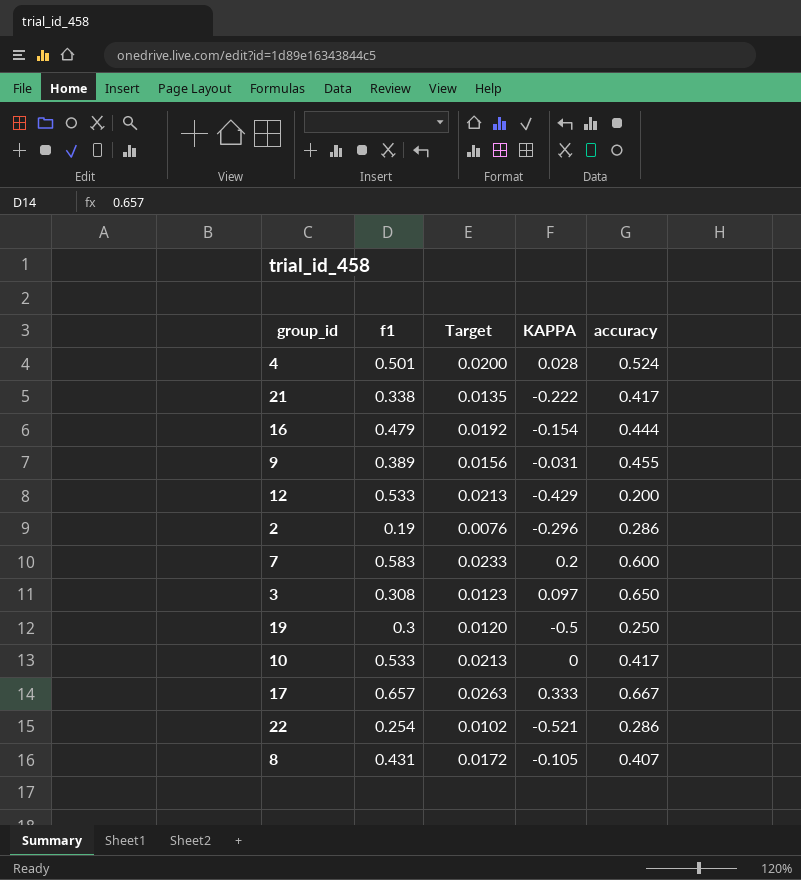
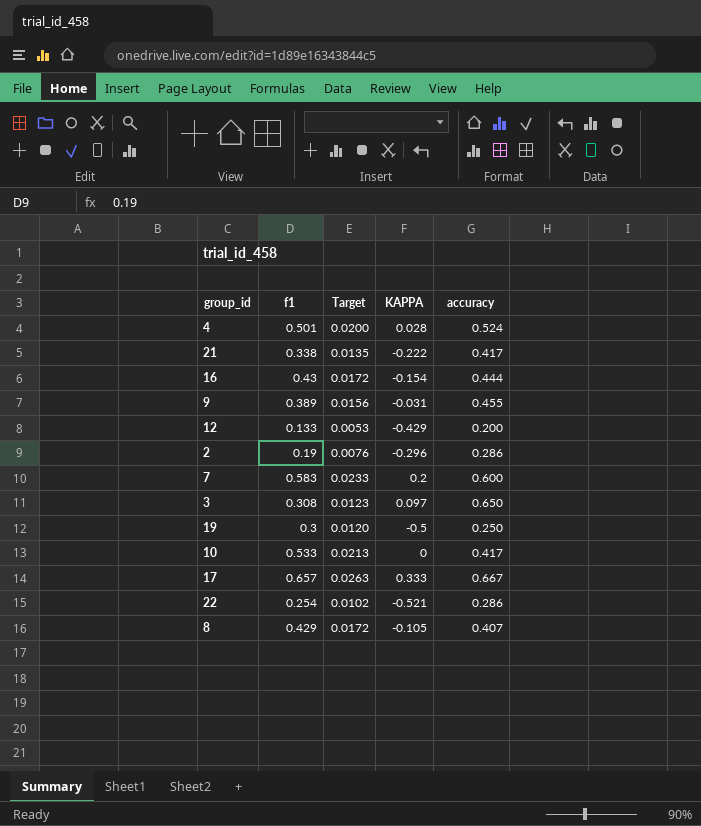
16 | f1: 0.479 -> 0.43
16 | Target: 0.0192 -> 0.0172
12 | f1: 0.533 -> 0.133
12 | Target: 0.0213 -> 0.0053
8 | f1: 0.431 -> 0.429

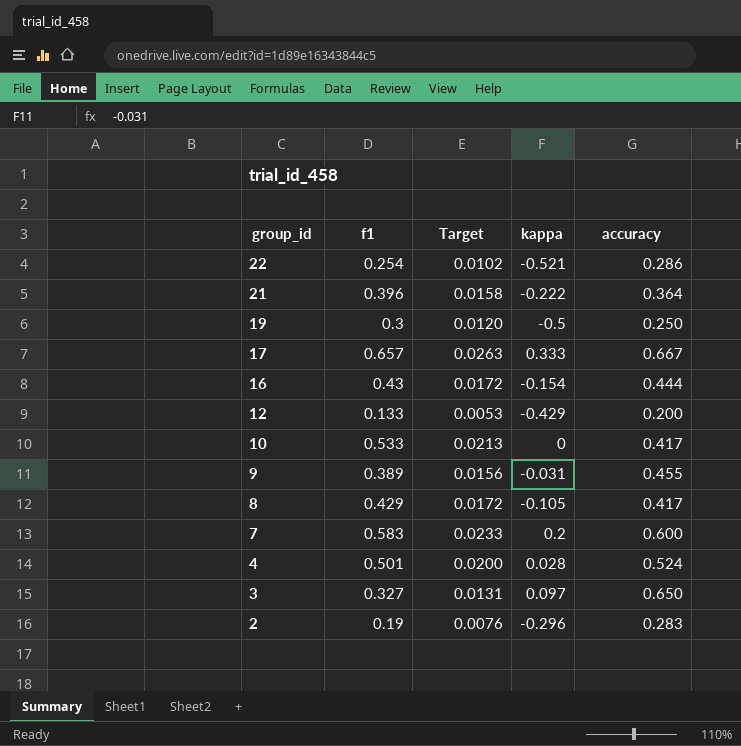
row order: none -> group_id descending
column name: KAPPA -> kappa
21 | f1: 0.338 -> 0.396
21 | Target: 0.0135 -> 0.0158
21 | accuracy: 0.417 -> 0.364
8 | accuracy: 0.407 -> 0.417
3 | f1: 0.308 -> 0.327
3 | Target: 0.0123 -> 0.0131
2 | accuracy: 0.286 -> 0.283

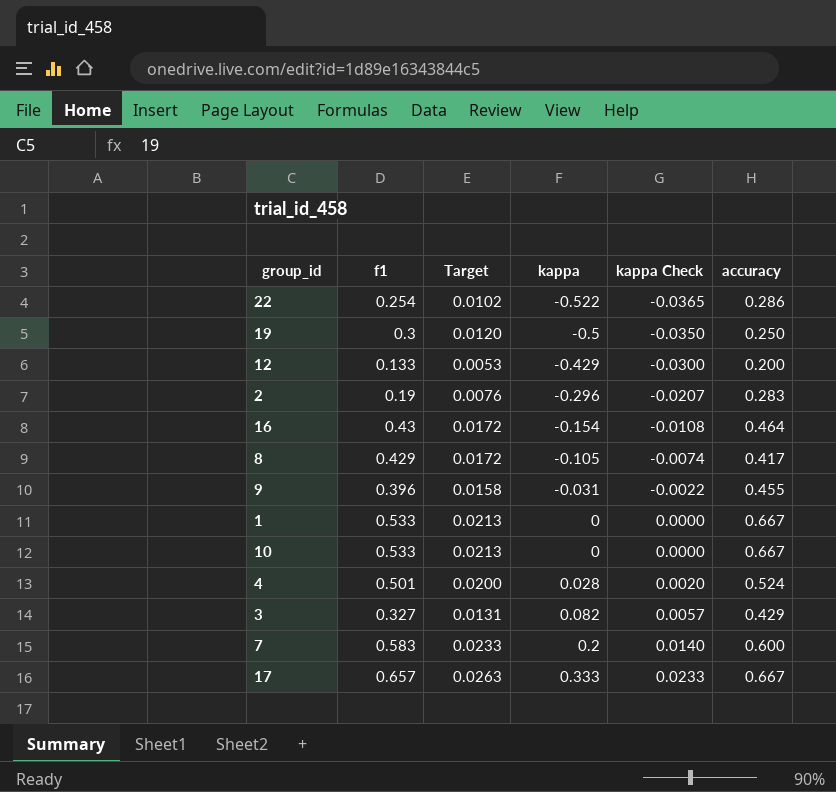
row order: group_id descending -> kappa ascending
column kappa Check | formula: none -> [kappa] * 0.07
row 21: 0.396 | 0.0158 | -0.222 | 0.364 -> none
22 | kappa: -0.521 -> -0.522
16 | accuracy: 0.444 -> 0.464
9 | f1: 0.389 -> 0.396
9 | Target: 0.0156 -> 0.0158
row 1: none -> 0.533 | 0.0213 | 0 | 0.0000 | 0.667
10 | accuracy: 0.417 -> 0.667
3 | kappa: 0.097 -> 0.082
3 | accuracy: 0.650 -> 0.429

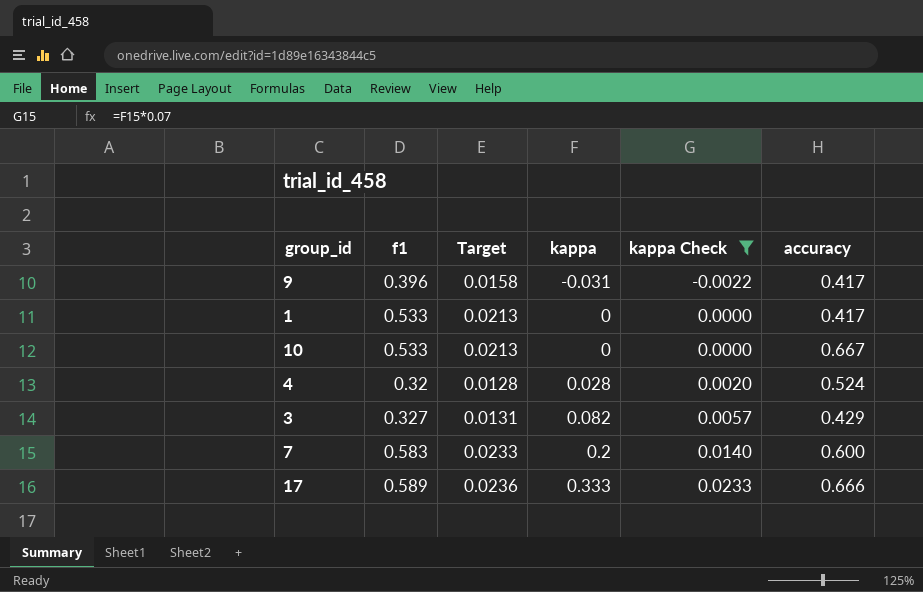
filter: none -> kappa Check >= -0.0022
9 | accuracy: 0.455 -> 0.417
1 | accuracy: 0.667 -> 0.417
4 | f1: 0.501 -> 0.32
4 | Target: 0.0200 -> 0.0128
17 | f1: 0.657 -> 0.589
17 | Target: 0.0263 -> 0.0236
17 | accuracy: 0.667 -> 0.666

